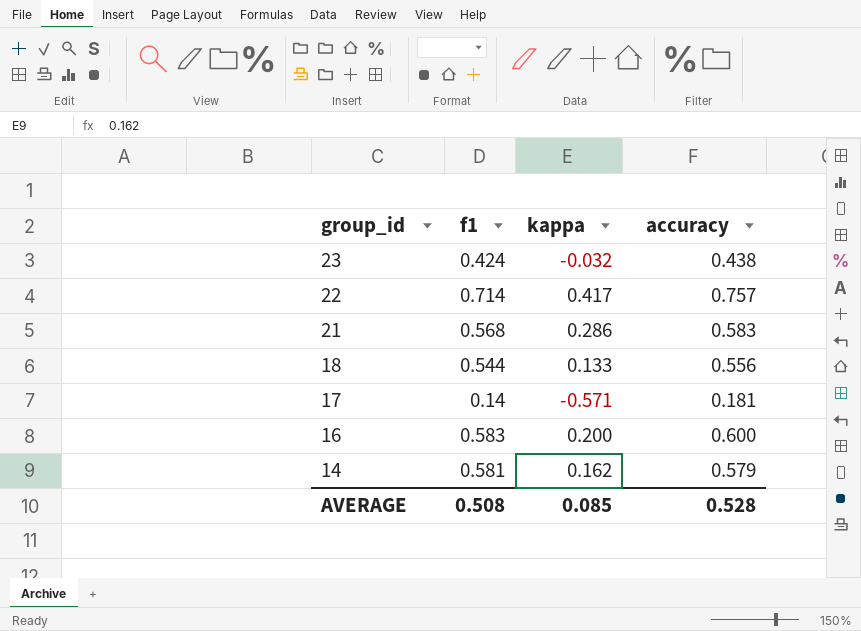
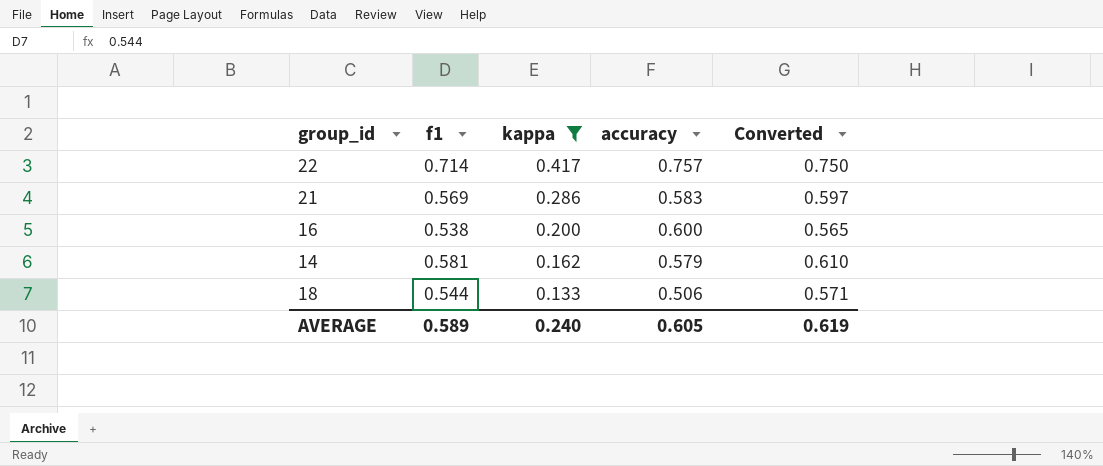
filter: none -> kappa >= 0.133
row order: group_id descending -> kappa descending
column Converted | formula: none -> [f1] * 1.05
21 | f1: 0.568 -> 0.569
16 | f1: 0.583 -> 0.538
18 | accuracy: 0.556 -> 0.506
AVERAGE | f1: 0.508 -> 0.589
AVERAGE | kappa: 0.085 -> 0.240
AVERAGE | accuracy: 0.528 -> 0.605

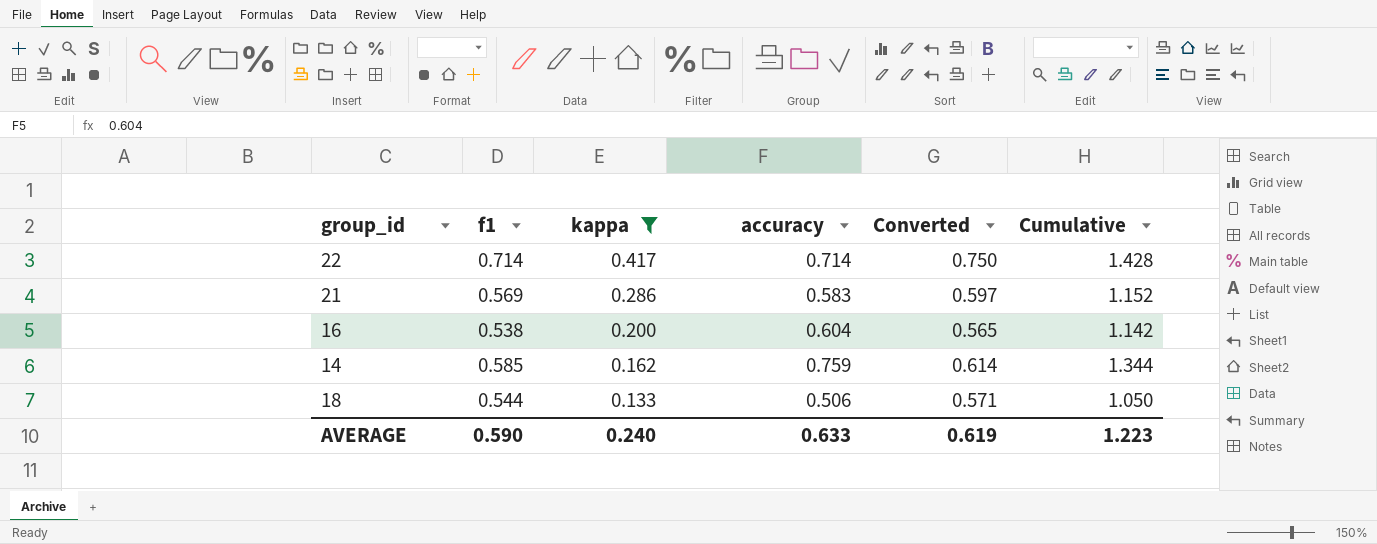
column Cumulative | formula: none -> [f1] + [accuracy]
22 | accuracy: 0.757 -> 0.714
16 | accuracy: 0.600 -> 0.604
14 | f1: 0.581 -> 0.585
14 | accuracy: 0.579 -> 0.759
14 | Converted: 0.610 -> 0.614
AVERAGE | f1: 0.589 -> 0.590
AVERAGE | accuracy: 0.605 -> 0.633

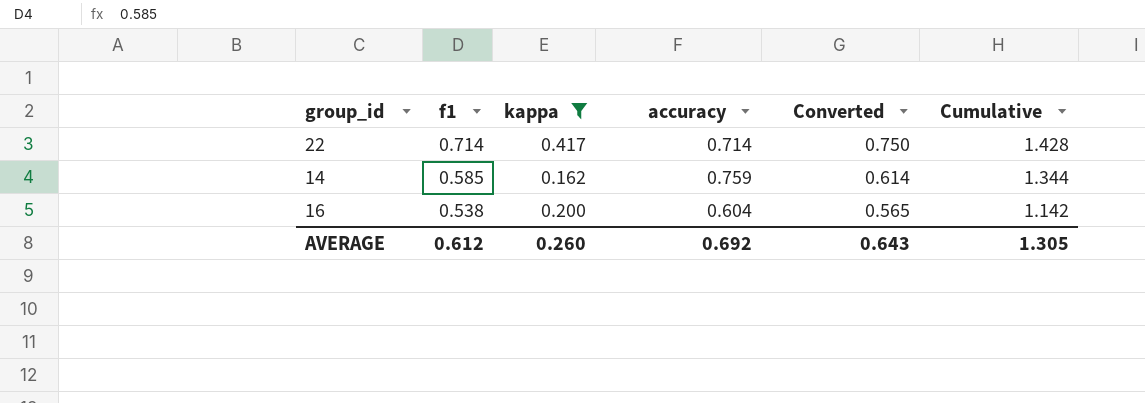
row order: kappa descending -> f1 descending
row 21: 0.569 | 0.286 | 0.583 | 0.597 | 1.152 -> none
row 18: 0.544 | 0.133 | 0.506 | 0.571 | 1.050 -> none
AVERAGE | f1: 0.590 -> 0.612
AVERAGE | kappa: 0.240 -> 0.260
AVERAGE | accuracy: 0.633 -> 0.692
AVERAGE | Converted: 0.619 -> 0.643
AVERAGE | Cumulative: 1.223 -> 1.305

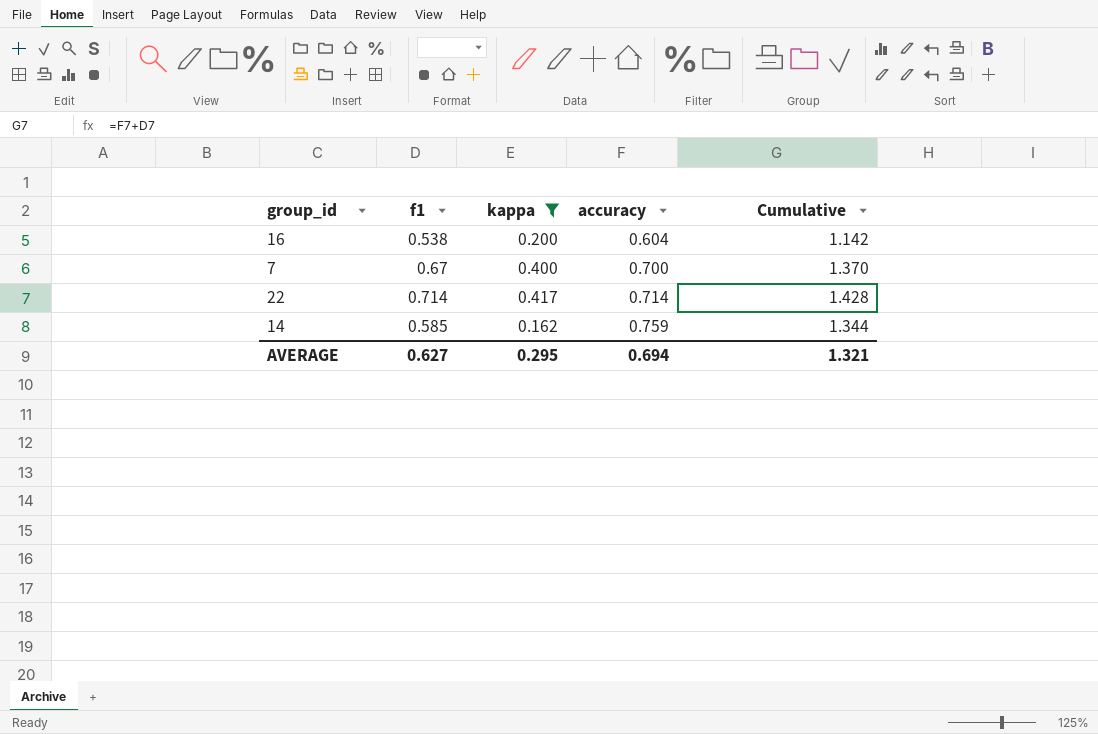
row order: f1 descending -> accuracy ascending
column Converted | formula: [f1] * 1.05 -> none
row 7: none -> 0.67 | 0.400 | 0.700 | 1.370
AVERAGE | f1: 0.612 -> 0.627
AVERAGE | kappa: 0.260 -> 0.295
AVERAGE | accuracy: 0.692 -> 0.694
AVERAGE | Cumulative: 1.305 -> 1.321

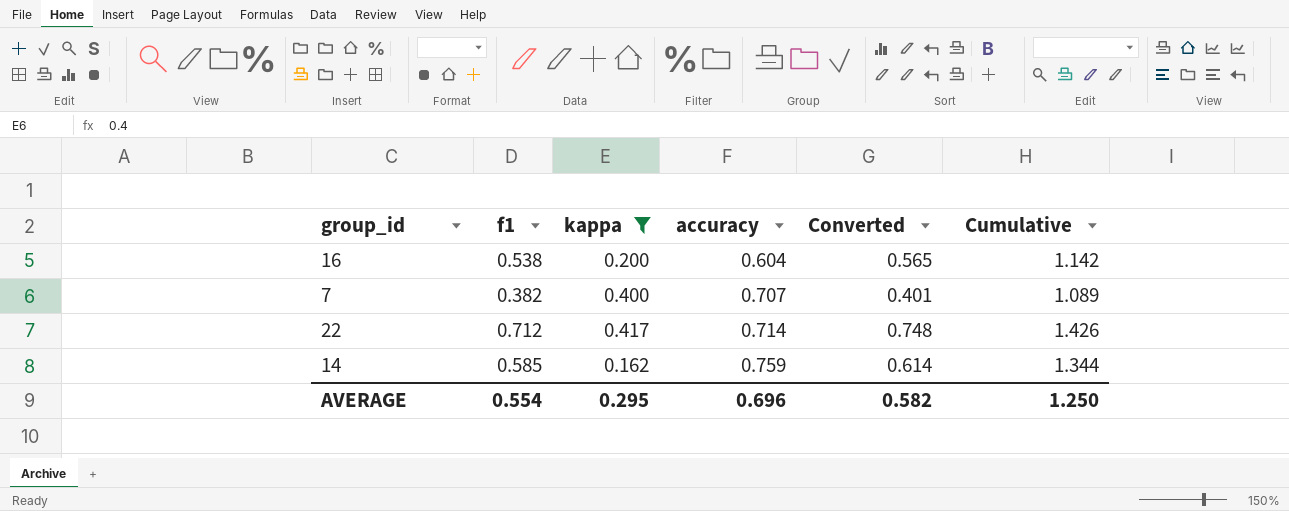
column Converted | formula: none -> [f1] * 1.05
7 | f1: 0.67 -> 0.382
7 | accuracy: 0.700 -> 0.707
7 | Cumulative: 1.370 -> 1.089
22 | f1: 0.714 -> 0.712
22 | Cumulative: 1.428 -> 1.426
AVERAGE | f1: 0.627 -> 0.554
AVERAGE | accuracy: 0.694 -> 0.696
AVERAGE | Cumulative: 1.321 -> 1.250

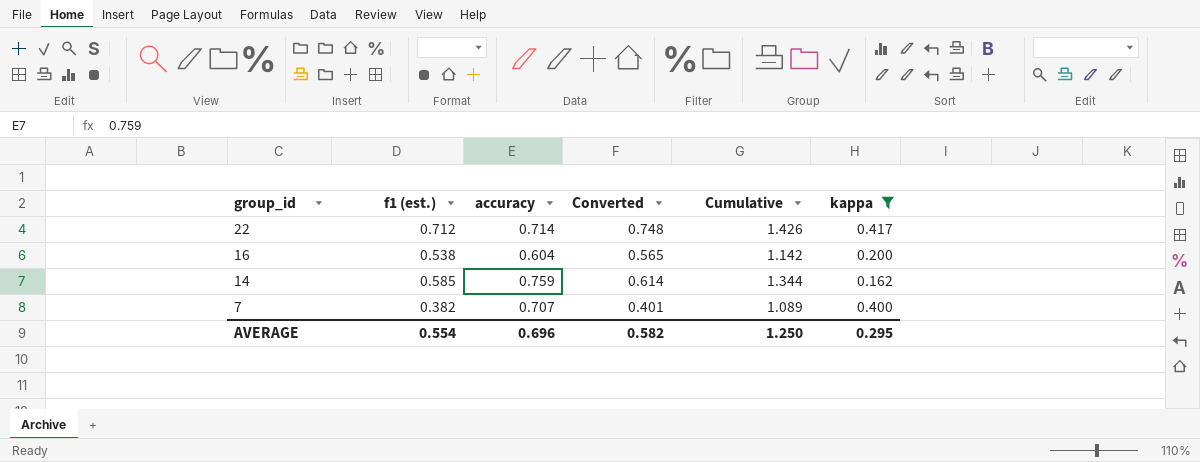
row order: accuracy ascending -> group_id descending
column name: f1 -> f1 (est.)
column kappa | position: 3 -> 6

